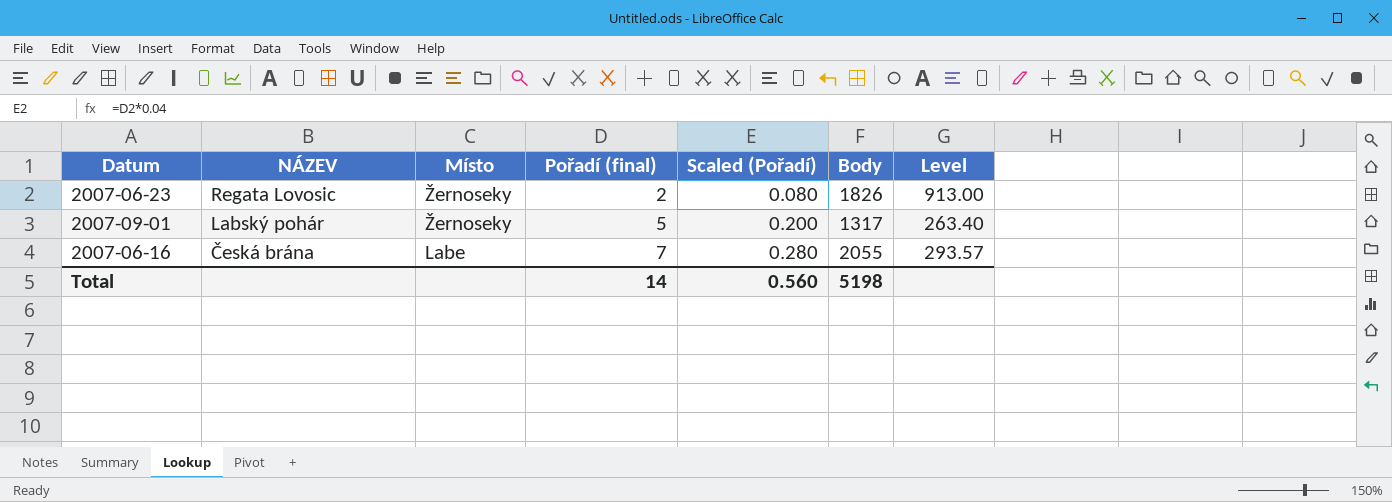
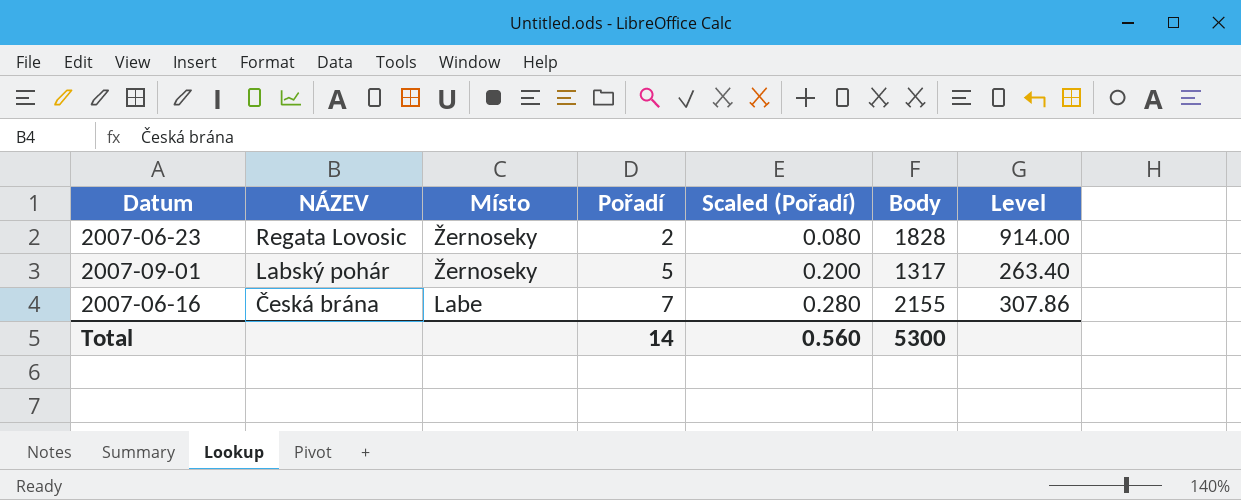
column name: Pořadí (final) -> Pořadí
2007-06-23 | Body: 1826 -> 1828
2007-06-23 | Level: 913.00 -> 914.00
2007-06-16 | Body: 2055 -> 2155
2007-06-16 | Level: 293.57 -> 307.86
Total | Body: 5198 -> 5300

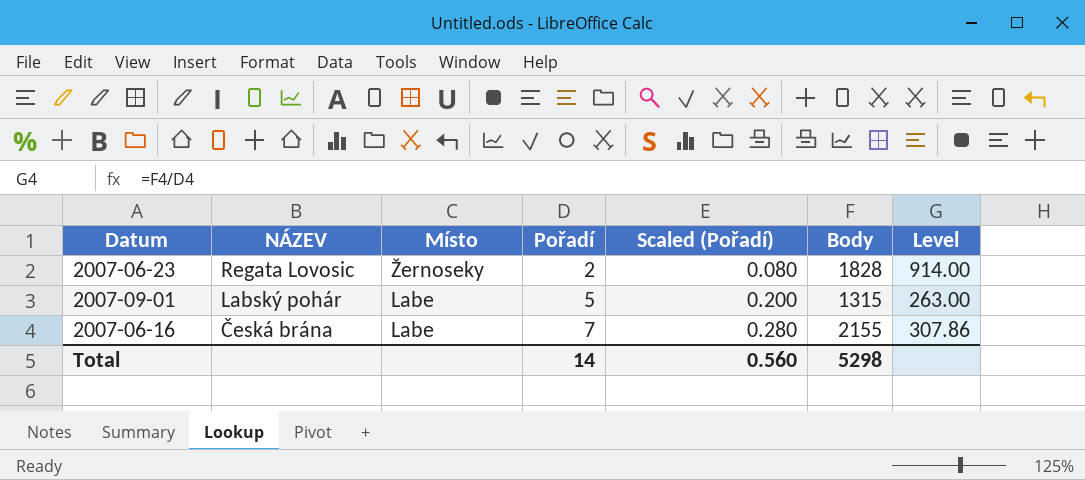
2007-09-01 | Místo: Žernoseky -> Labe
2007-09-01 | Body: 1317 -> 1315
2007-09-01 | Level: 263.40 -> 263.00
Total | Body: 5300 -> 5298

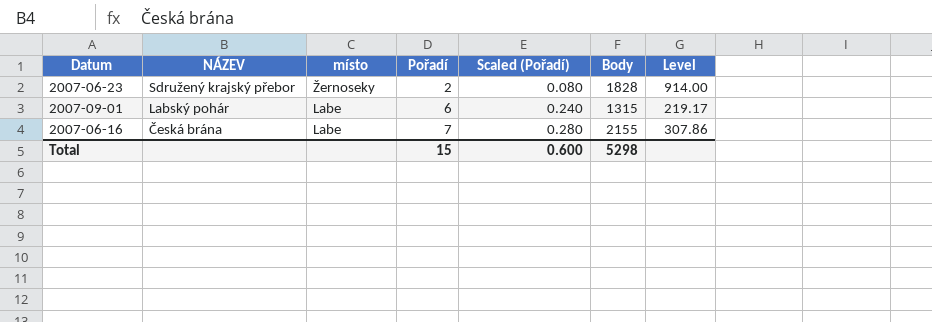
column name: Místo -> místo
2007-06-23 | NÁZEV: Regata Lovosic -> Sdružený krajský přebor
2007-09-01 | Pořadí: 5 -> 6
2007-09-01 | Scaled (Pořadí): 0.200 -> 0.240
2007-09-01 | Level: 263.00 -> 219.17
Total | Pořadí: 14 -> 15
Total | Scaled (Pořadí): 0.560 -> 0.600

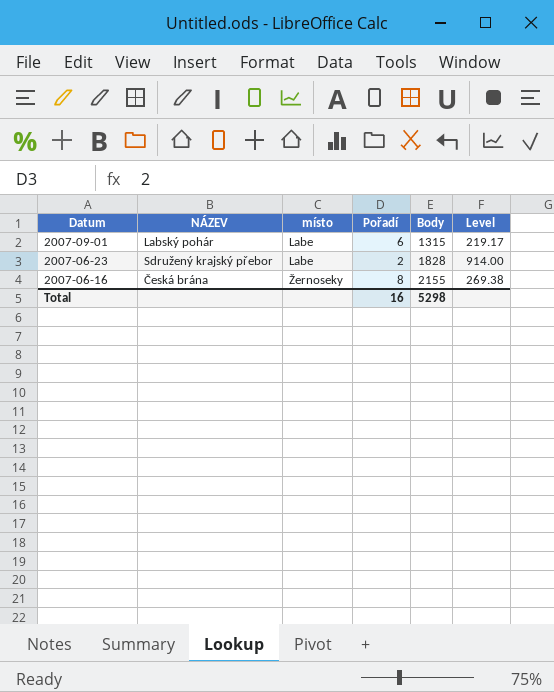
row order: NÁZEV descending -> Datum descending
column Scaled (Pořadí) | formula: [Pořadí] * 0.04 -> none
2007-06-23 | místo: Žernoseky -> Labe
2007-06-16 | místo: Labe -> Žernoseky
2007-06-16 | Pořadí: 7 -> 8
2007-06-16 | Level: 307.86 -> 269.38
Total | Pořadí: 15 -> 16

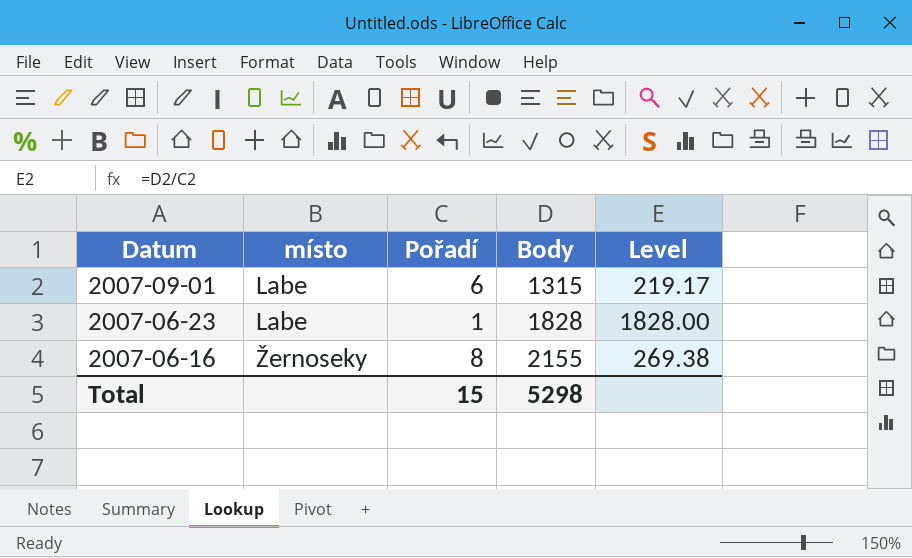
column NÁZEV | position: 2 -> none
2007-06-23 | Pořadí: 2 -> 1
2007-06-23 | Level: 914.00 -> 1828.00
Total | Pořadí: 16 -> 15

